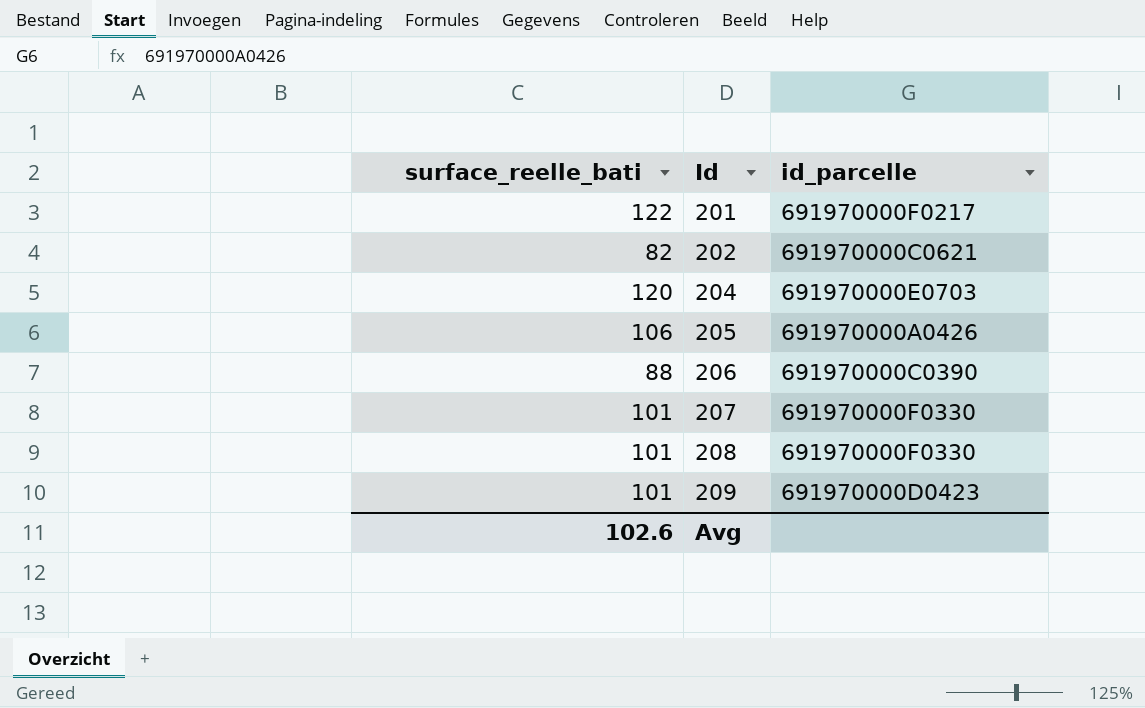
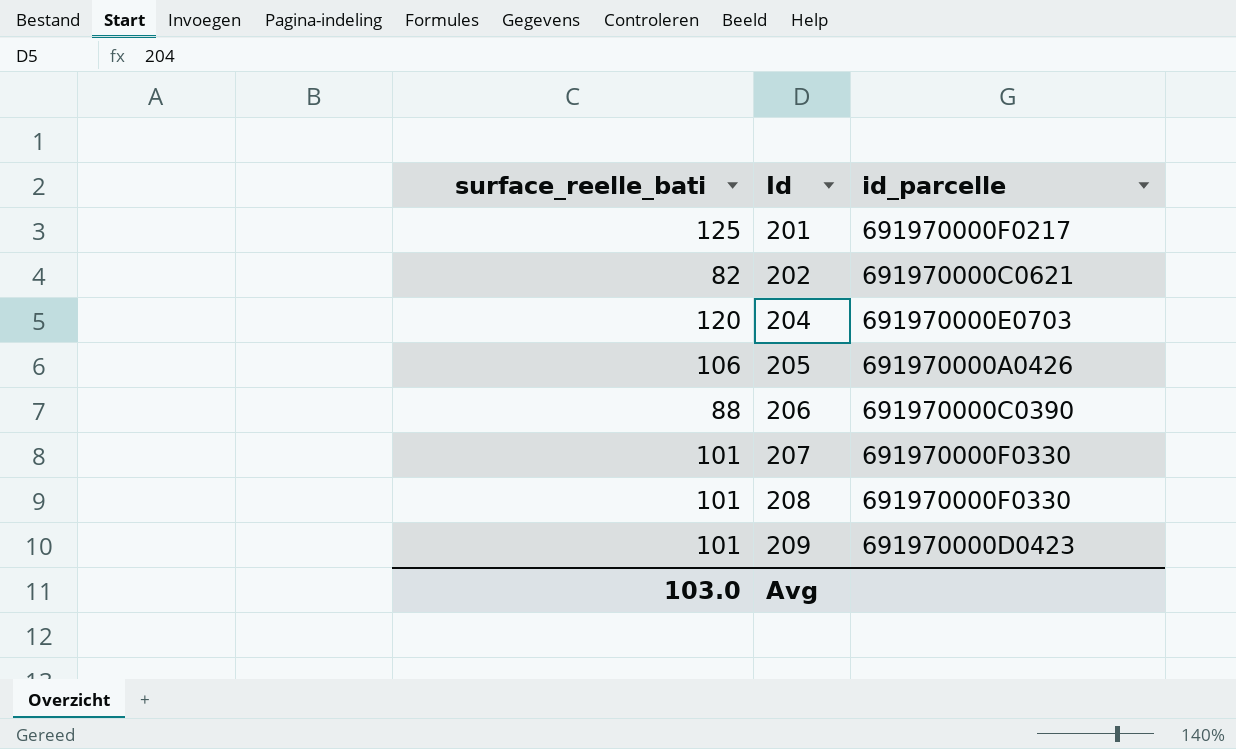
201 | surface_reelle_bati: 122 -> 125
Avg | surface_reelle_bati: 102.6 -> 103.0

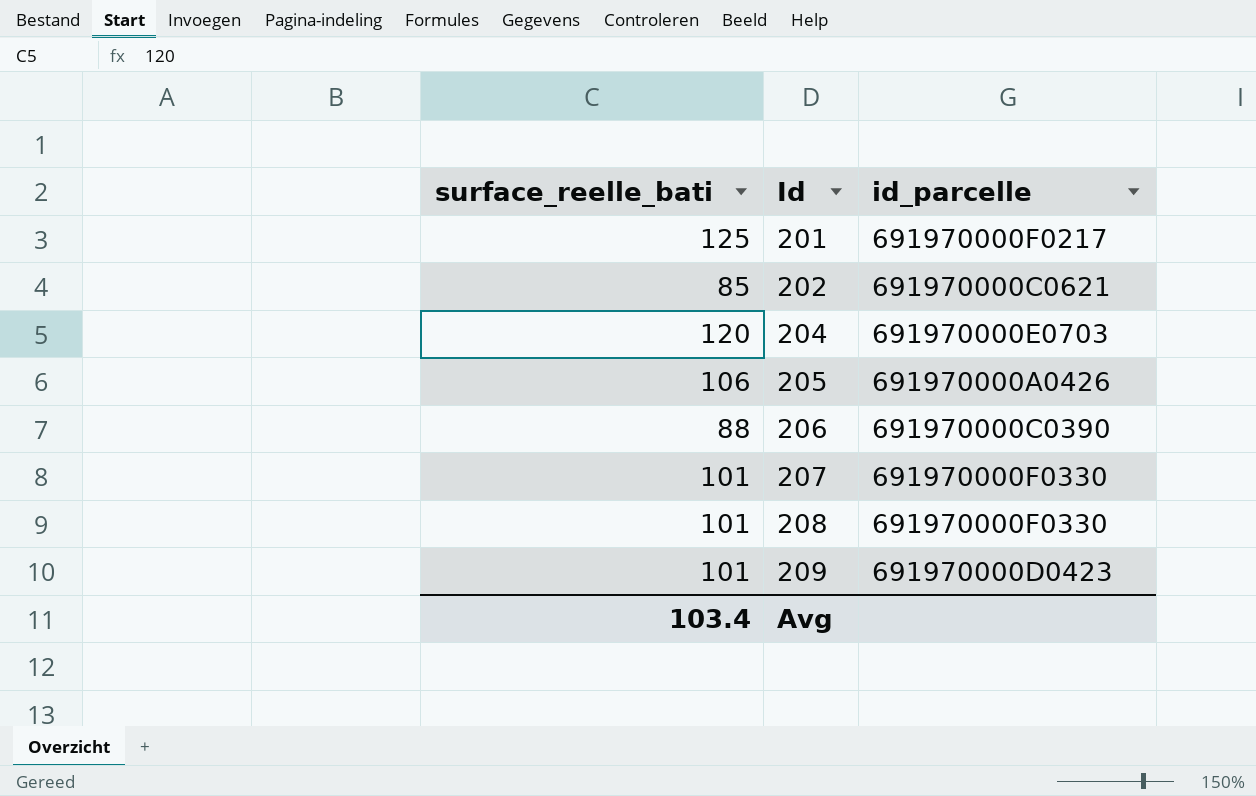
202 | surface_reelle_bati: 82 -> 85
Avg | surface_reelle_bati: 103.0 -> 103.4

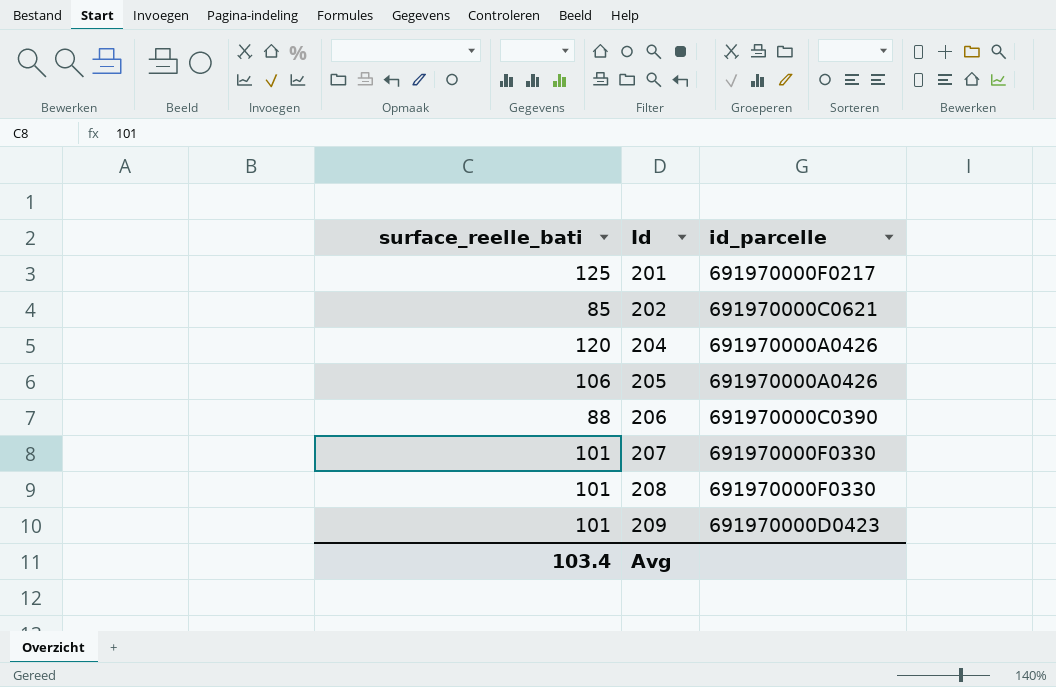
204 | id_parcelle: 691970000E0703 -> 691970000A0426

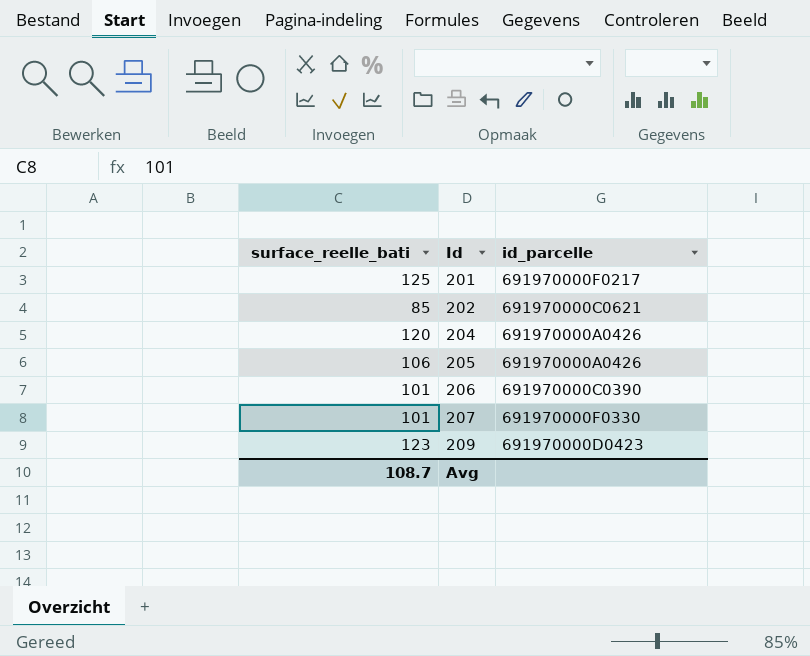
row 208: 101 | 691970000F0330 -> none
206 | surface_reelle_bati: 88 -> 101
209 | surface_reelle_bati: 101 -> 123
Avg | surface_reelle_bati: 103.4 -> 108.7

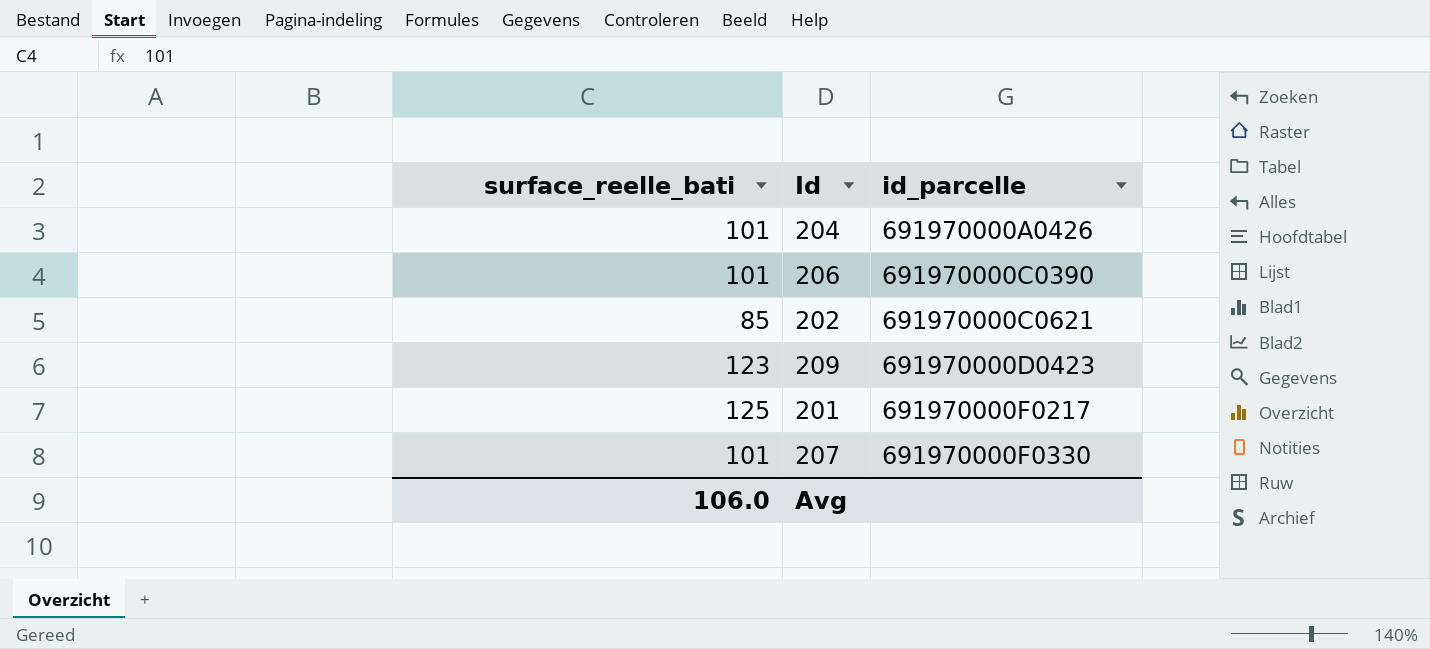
row order: Id ascending -> id_parcelle ascending
row 205: 106 | 691970000A0426 -> none
204 | surface_reelle_bati: 120 -> 101
Avg | surface_reelle_bati: 108.7 -> 106.0

